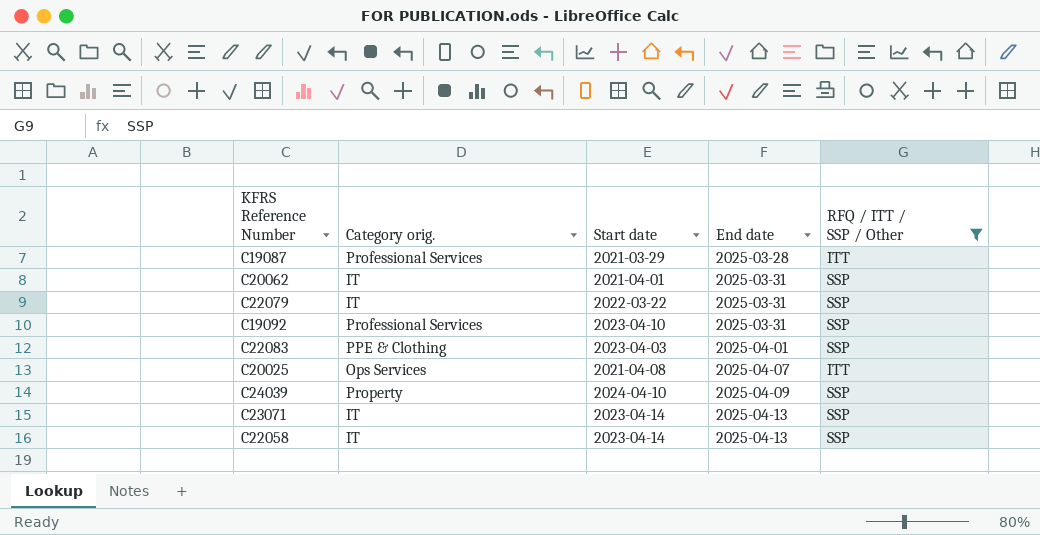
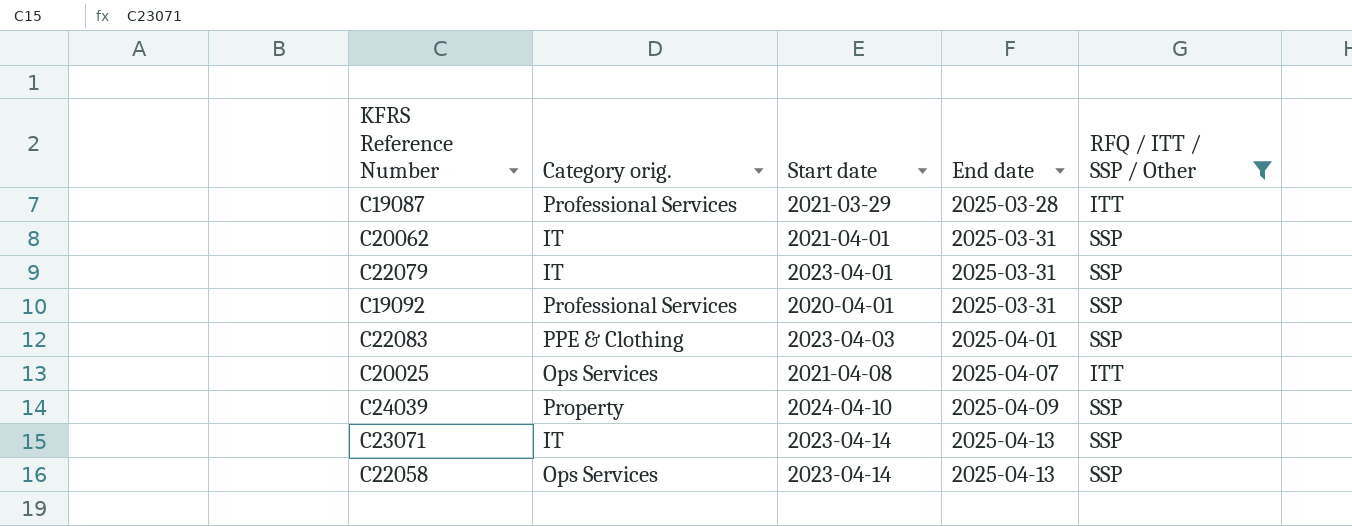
C22079 | Start date: 2022-03-22 -> 2023-04-01
C19092 | Start date: 2023-04-10 -> 2020-04-01
C22058 | Category orig.: IT -> Ops Services

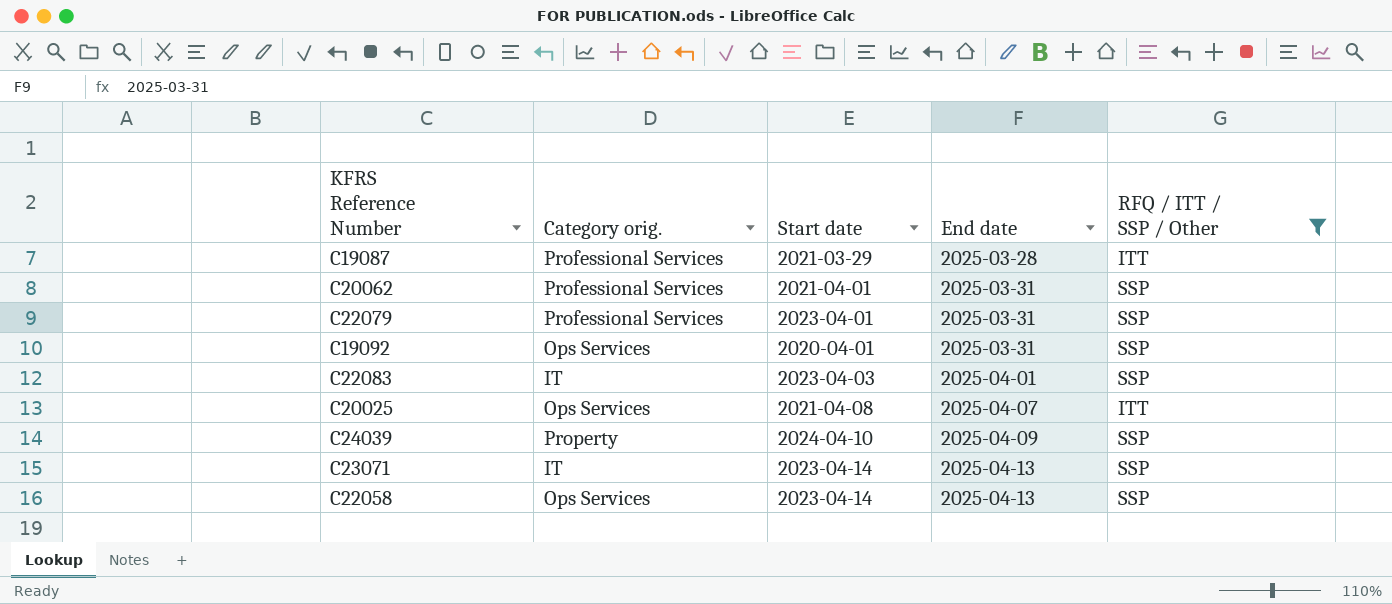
C20062 | Category orig.: IT -> Professional Services
C22079 | Category orig.: IT -> Professional Services
C19092 | Category orig.: Professional Services -> Ops Services
C22083 | Category orig.: PPE & Clothing -> IT

